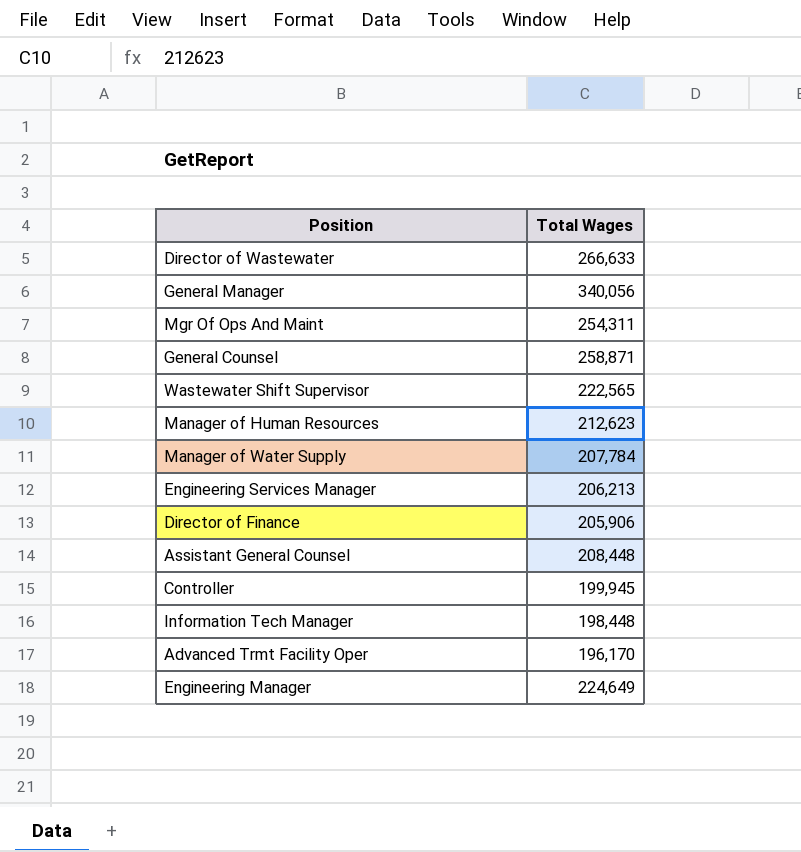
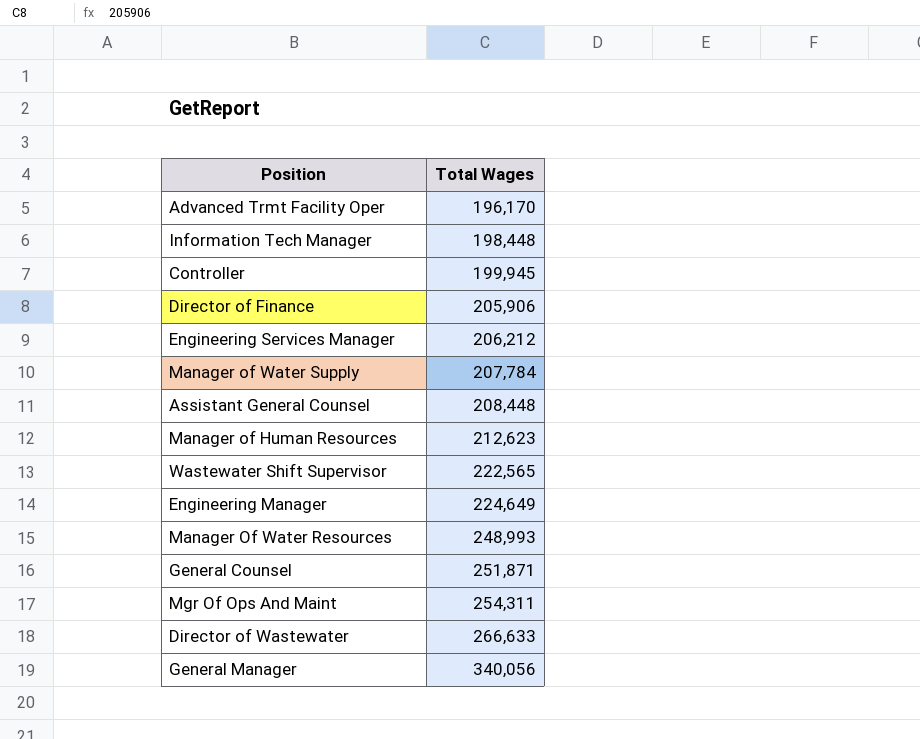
row order: none -> Total Wages ascending
Engineering Services Manager | Total Wages: 206,213 -> 206,212
row Manager Of Water Resources: none -> 248,993
General Counsel | Total Wages: 258,871 -> 251,871

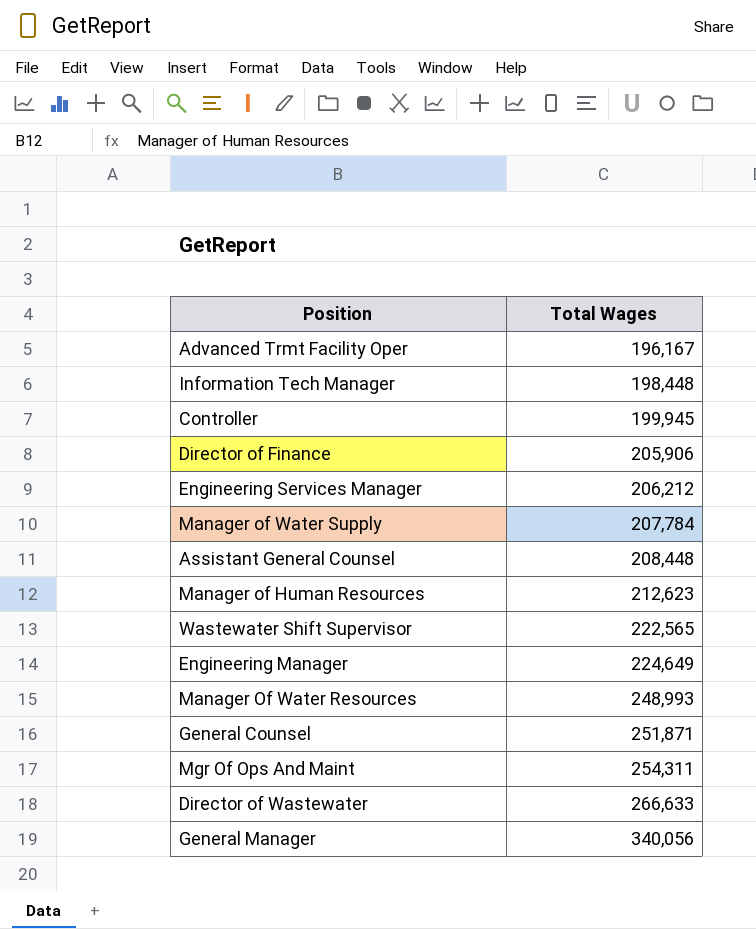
Advanced Trmt Facility Oper | Total Wages: 196,170 -> 196,167

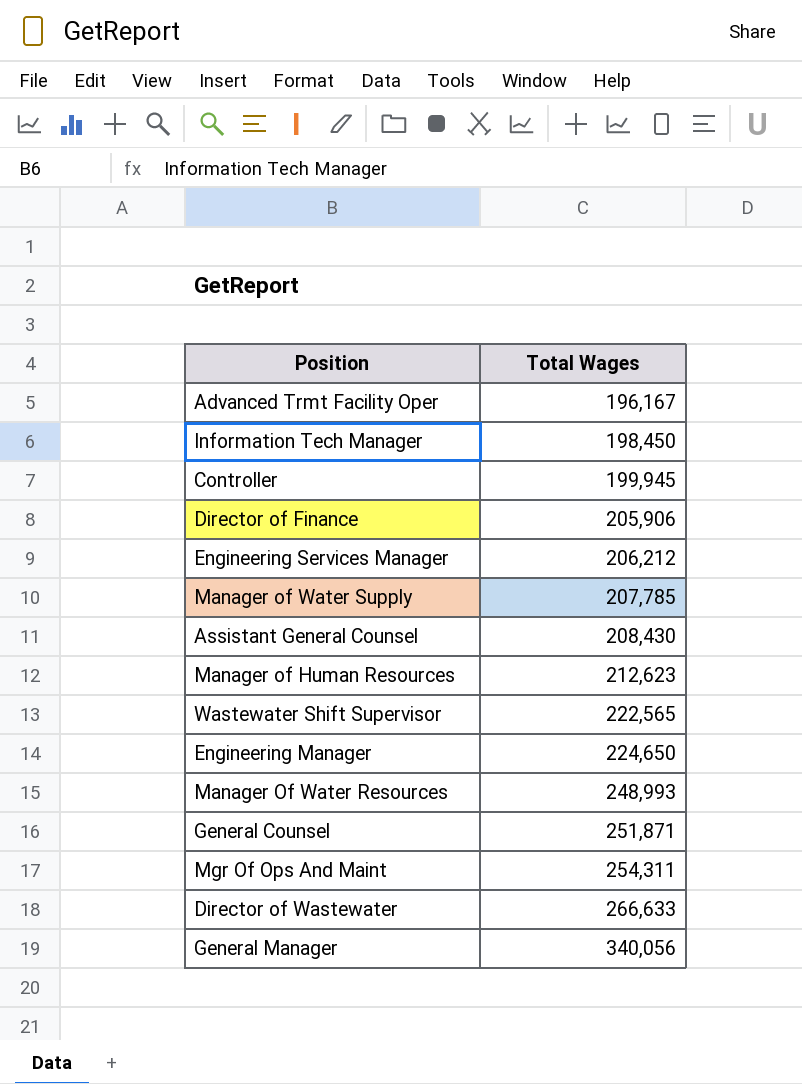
Information Tech Manager | Total Wages: 198,448 -> 198,450
Manager of Water Supply | Total Wages: 207,784 -> 207,785
Assistant General Counsel | Total Wages: 208,448 -> 208,430
Engineering Manager | Total Wages: 224,649 -> 224,650

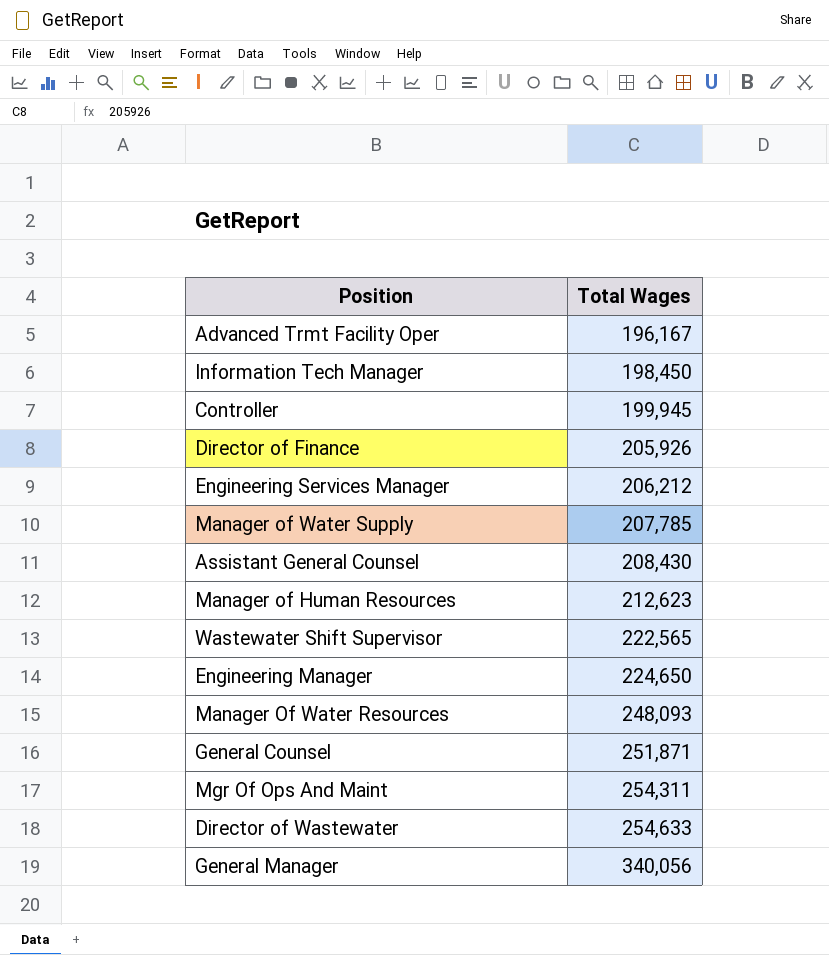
Director of Finance | Total Wages: 205,906 -> 205,926
Manager Of Water Resources | Total Wages: 248,993 -> 248,093
Director of Wastewater | Total Wages: 266,633 -> 254,633

